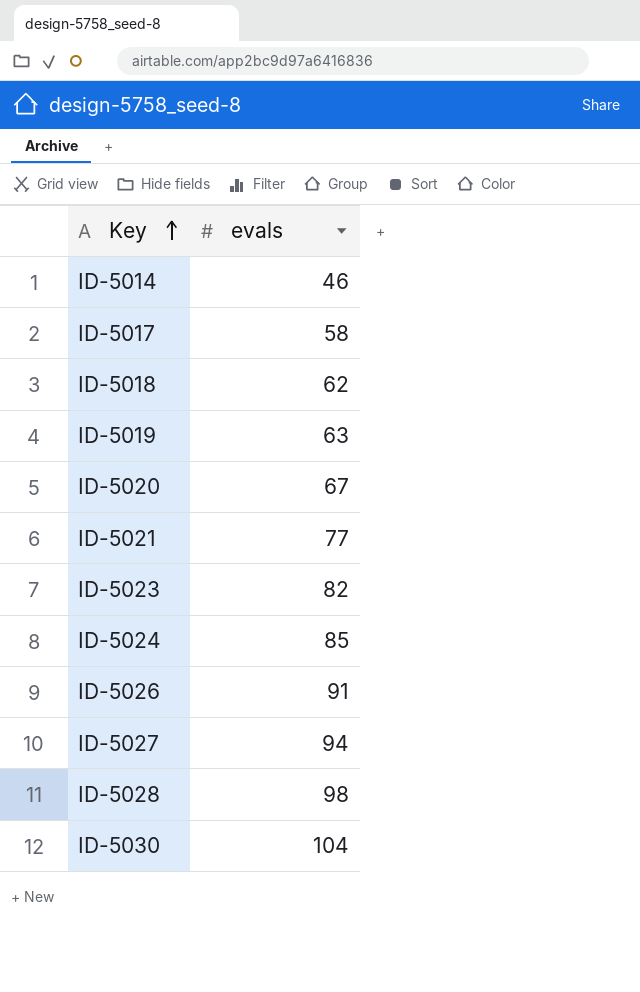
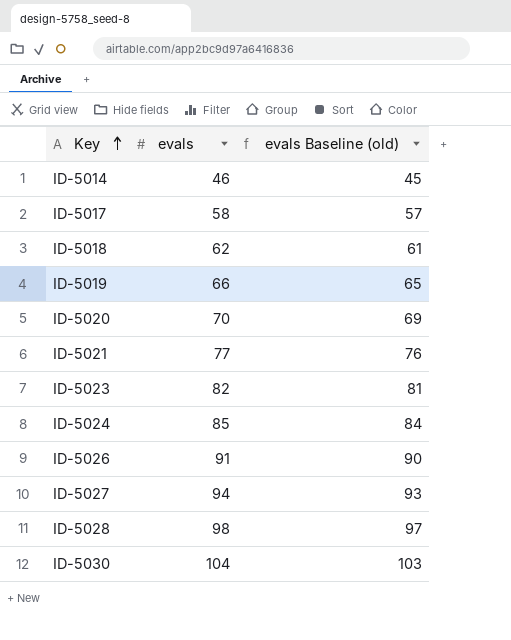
column evals Baseline (old) | formula: none -> [evals] - 1
ID-5019 | evals: 63 -> 66
ID-5020 | evals: 67 -> 70

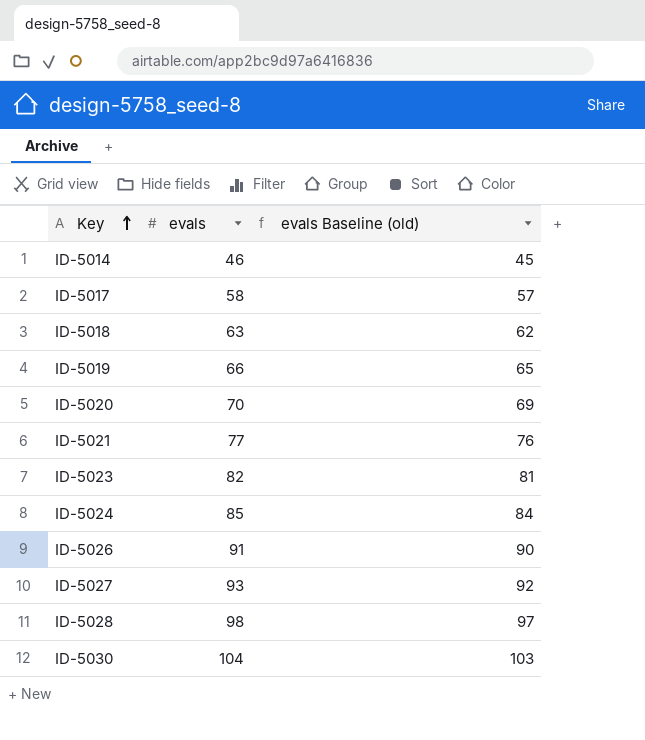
ID-5018 | evals: 62 -> 63
ID-5018 | evals Baseline (old): 61 -> 62
ID-5027 | evals: 94 -> 93
ID-5027 | evals Baseline (old): 93 -> 92

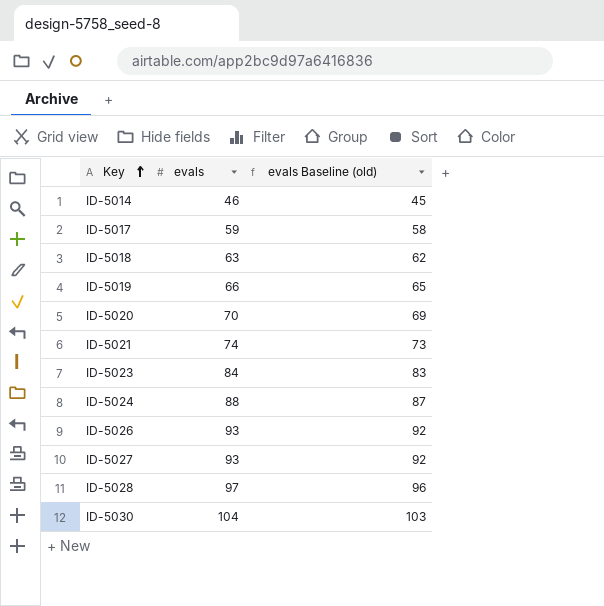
ID-5017 | evals: 58 -> 59
ID-5017 | evals Baseline (old): 57 -> 58
ID-5021 | evals: 77 -> 74
ID-5021 | evals Baseline (old): 76 -> 73
ID-5023 | evals: 82 -> 84
ID-5023 | evals Baseline (old): 81 -> 83
ID-5024 | evals: 85 -> 88
ID-5024 | evals Baseline (old): 84 -> 87
ID-5026 | evals: 91 -> 93
ID-5026 | evals Baseline (old): 90 -> 92
ID-5028 | evals: 98 -> 97
ID-5028 | evals Baseline (old): 97 -> 96

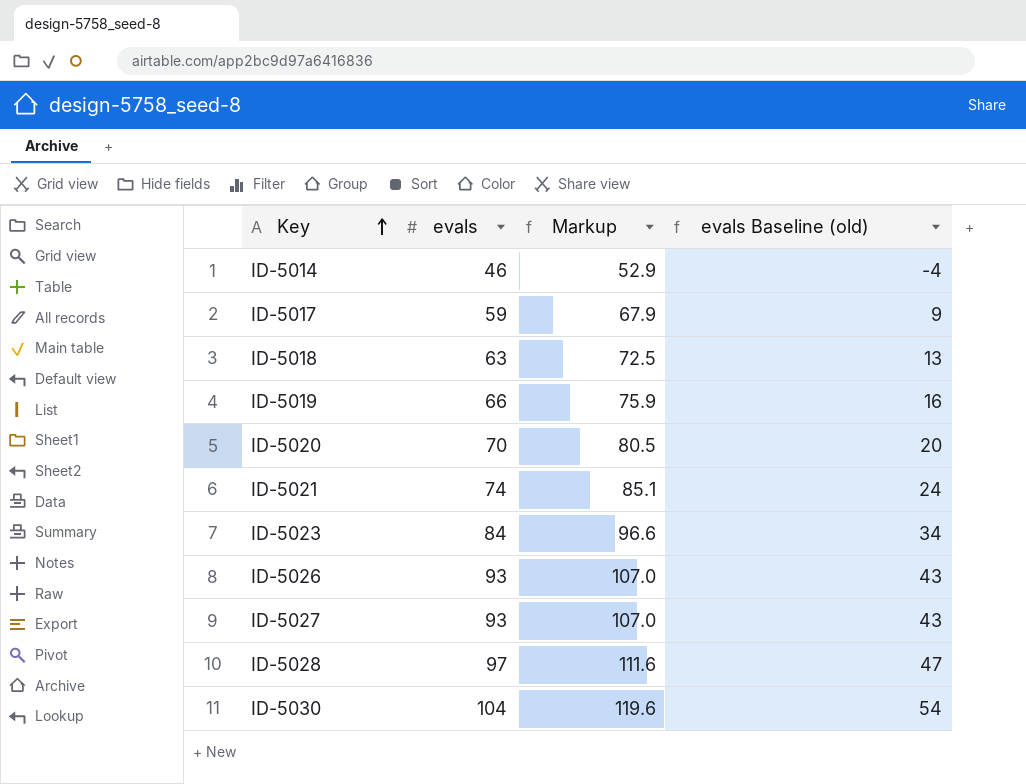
column Markup | formula: none -> [evals] * 1.15
column evals Baseline (old) | formula: [evals] - 1 -> [evals] - 50
row ID-5024: 88 | 87 -> none

